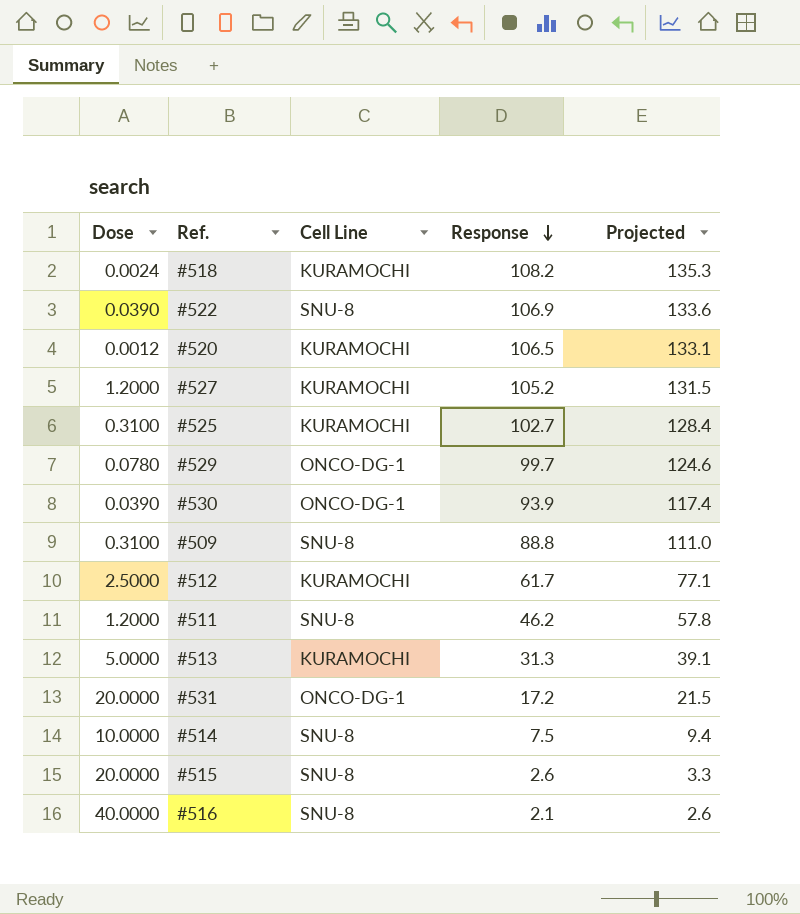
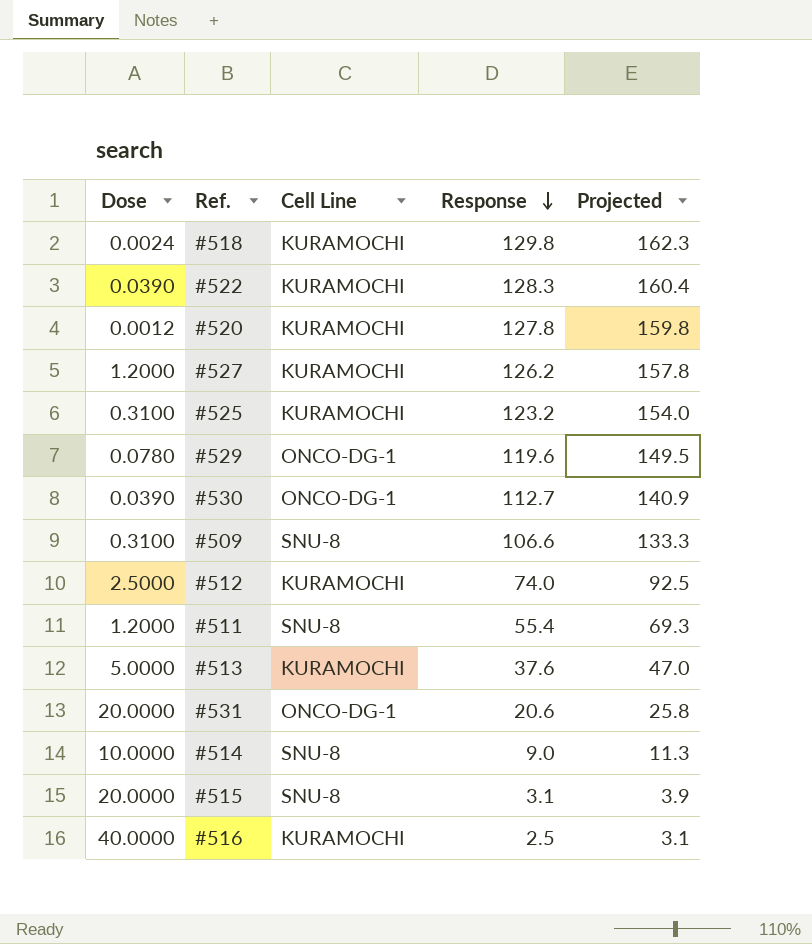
#518 | Response: 108.2 -> 129.8
#518 | Projected: 135.3 -> 162.3
#522 | Cell Line: SNU-8 -> KURAMOCHI
#522 | Response: 106.9 -> 128.3
#522 | Projected: 133.6 -> 160.4
#520 | Response: 106.5 -> 127.8
#520 | Projected: 133.1 -> 159.8
#527 | Response: 105.2 -> 126.2
#527 | Projected: 131.5 -> 157.8
#525 | Response: 102.7 -> 123.2
#525 | Projected: 128.4 -> 154.0
#529 | Response: 99.7 -> 119.6
#529 | Projected: 124.6 -> 149.5
#530 | Response: 93.9 -> 112.7
#530 | Projected: 117.4 -> 140.9
#509 | Response: 88.8 -> 106.6
#509 | Projected: 111.0 -> 133.3
#512 | Response: 61.7 -> 74.0
#512 | Projected: 77.1 -> 92.5
#511 | Response: 46.2 -> 55.4
#511 | Projected: 57.8 -> 69.3
#513 | Response: 31.3 -> 37.6
#513 | Projected: 39.1 -> 47.0
#531 | Response: 17.2 -> 20.6
#531 | Projected: 21.5 -> 25.8
#514 | Response: 7.5 -> 9.0
#514 | Projected: 9.4 -> 11.3
#515 | Response: 2.6 -> 3.1
#515 | Projected: 3.3 -> 3.9
#516 | Cell Line: SNU-8 -> KURAMOCHI
#516 | Response: 2.1 -> 2.5
#516 | Projected: 2.6 -> 3.1

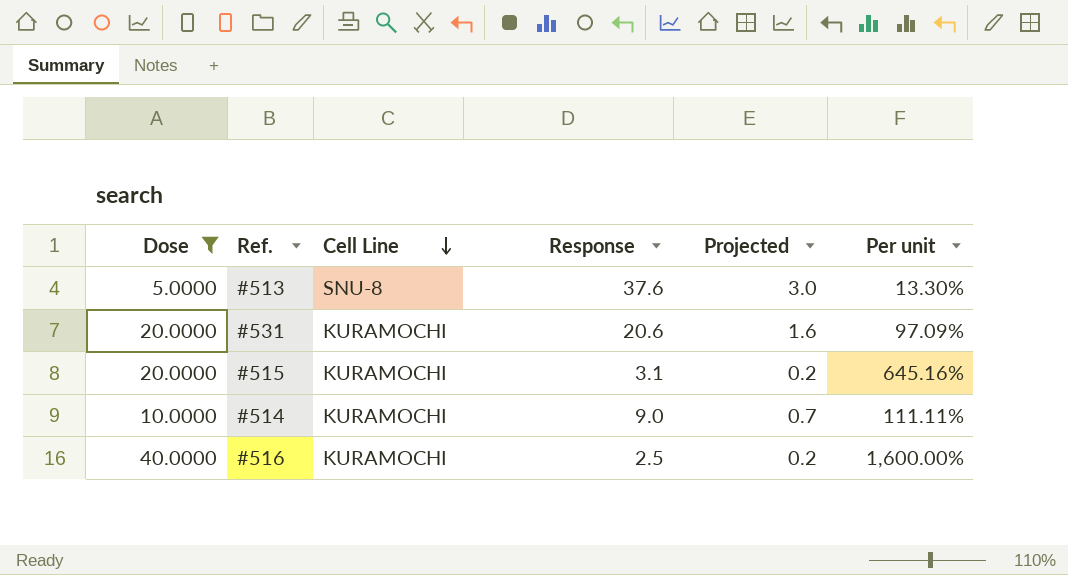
filter: none -> Dose >= 5.0000
row order: Response descending -> Cell Line descending
column Projected | formula: [Response] * 1.25 -> [Response] * 0.08
column Per unit | formula: none -> [Dose] / [Response]
#513 | Cell Line: KURAMOCHI -> SNU-8
#531 | Cell Line: ONCO-DG-1 -> KURAMOCHI
#515 | Cell Line: SNU-8 -> KURAMOCHI
#514 | Cell Line: SNU-8 -> KURAMOCHI

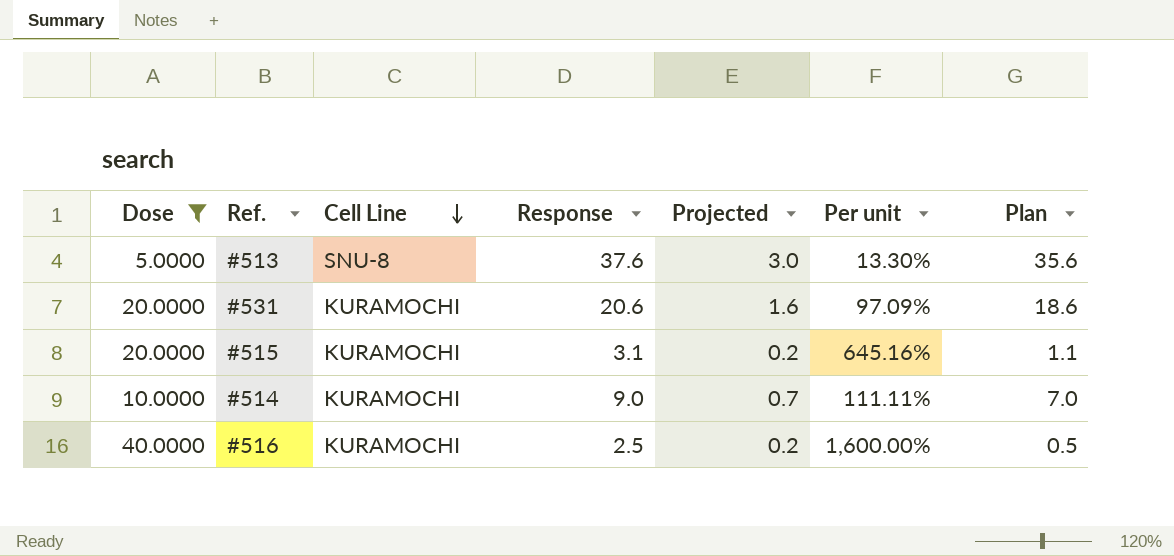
column Plan | formula: none -> [Response] - 2

